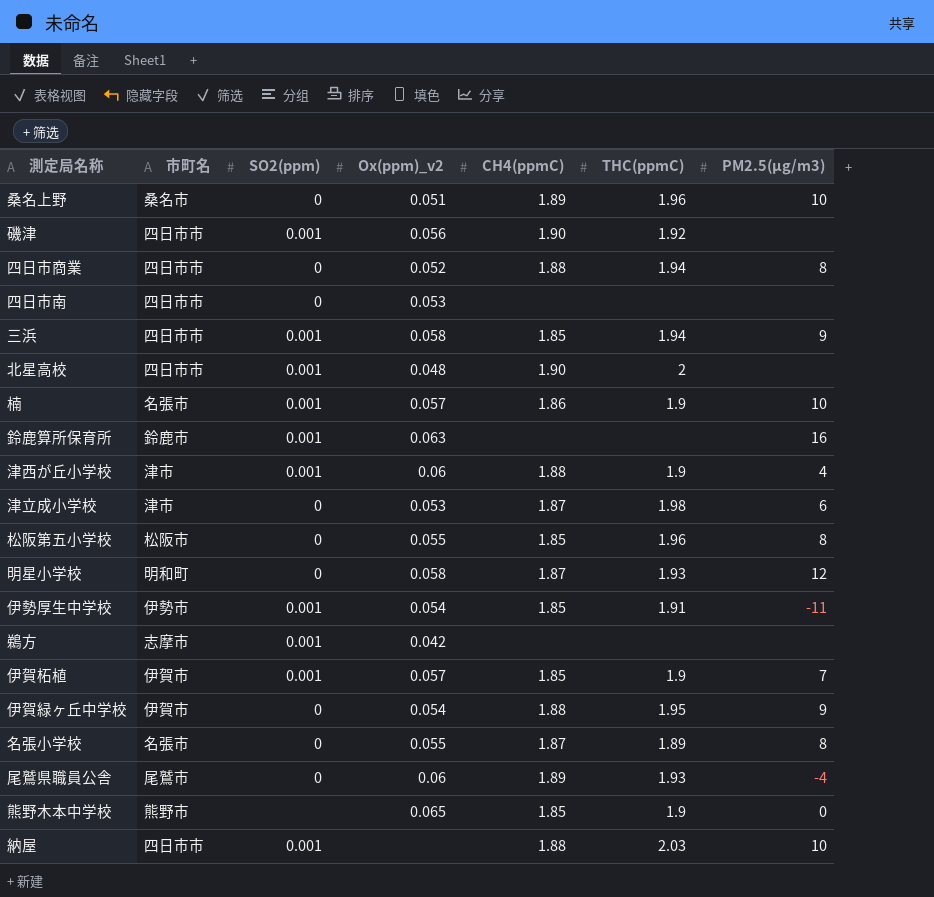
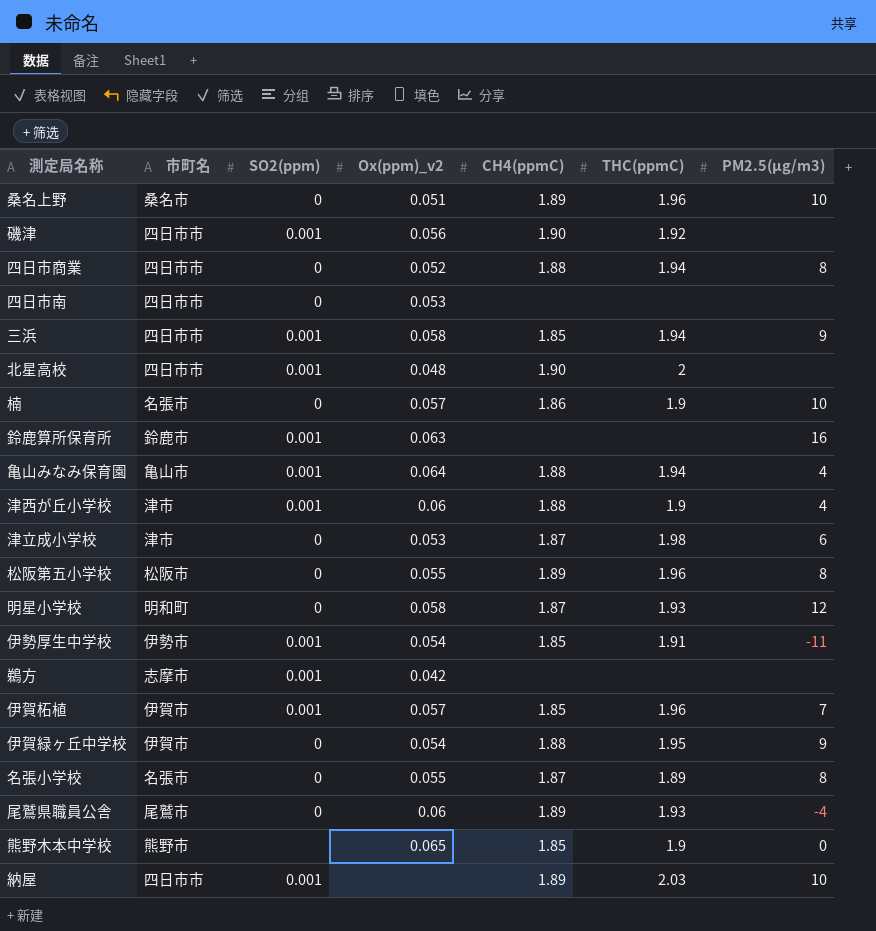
楠 | SO2(ppm): 0.001 -> 0
row 亀山みなみ保育園: none -> 亀山市 | 0.001 | 0.064 | 1.88 | 1.94 | 4
松阪第五小学校 | CH4(ppmC): 1.85 -> 1.89
伊賀柘植 | THC(ppmC): 1.9 -> 1.96
納屋 | CH4(ppmC): 1.88 -> 1.89

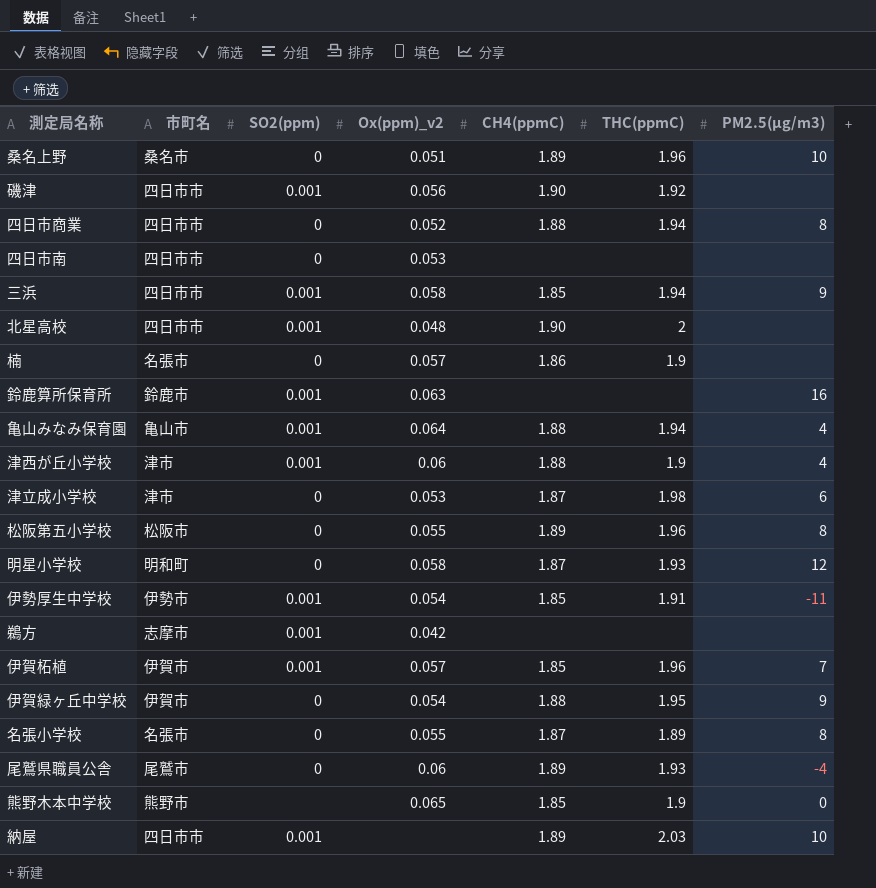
楠 | PM2.5(μg/m3): 10 -> none

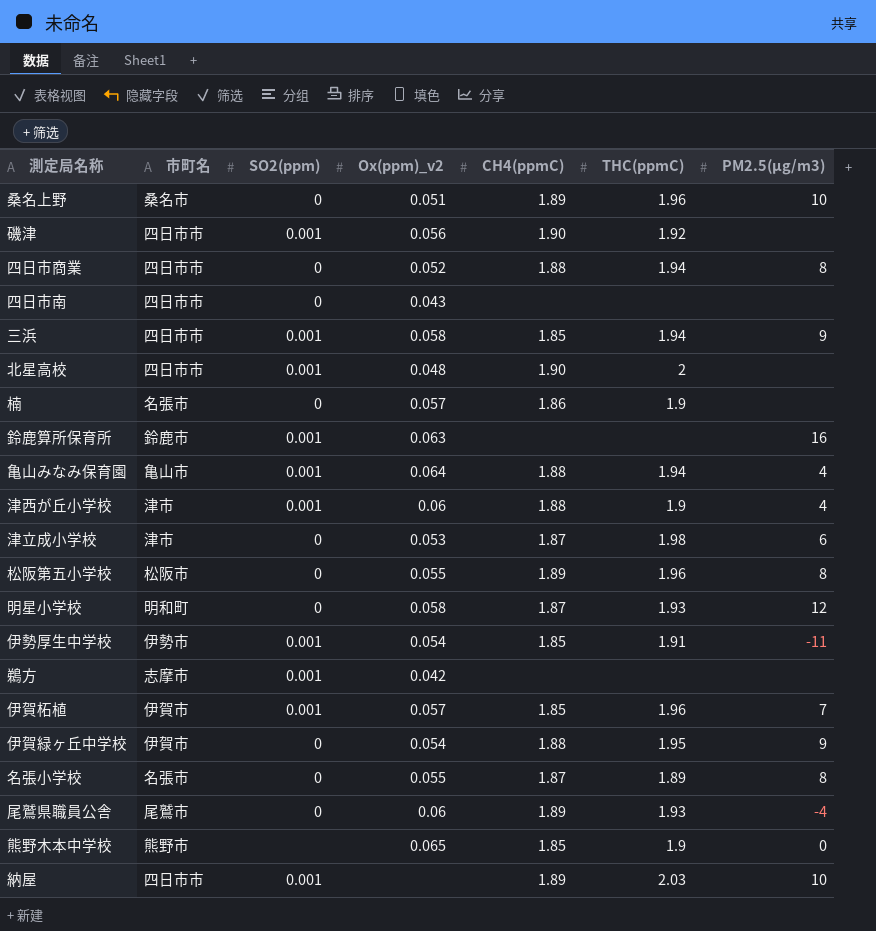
四日市南 | Ox(ppm)_v2: 0.053 -> 0.043

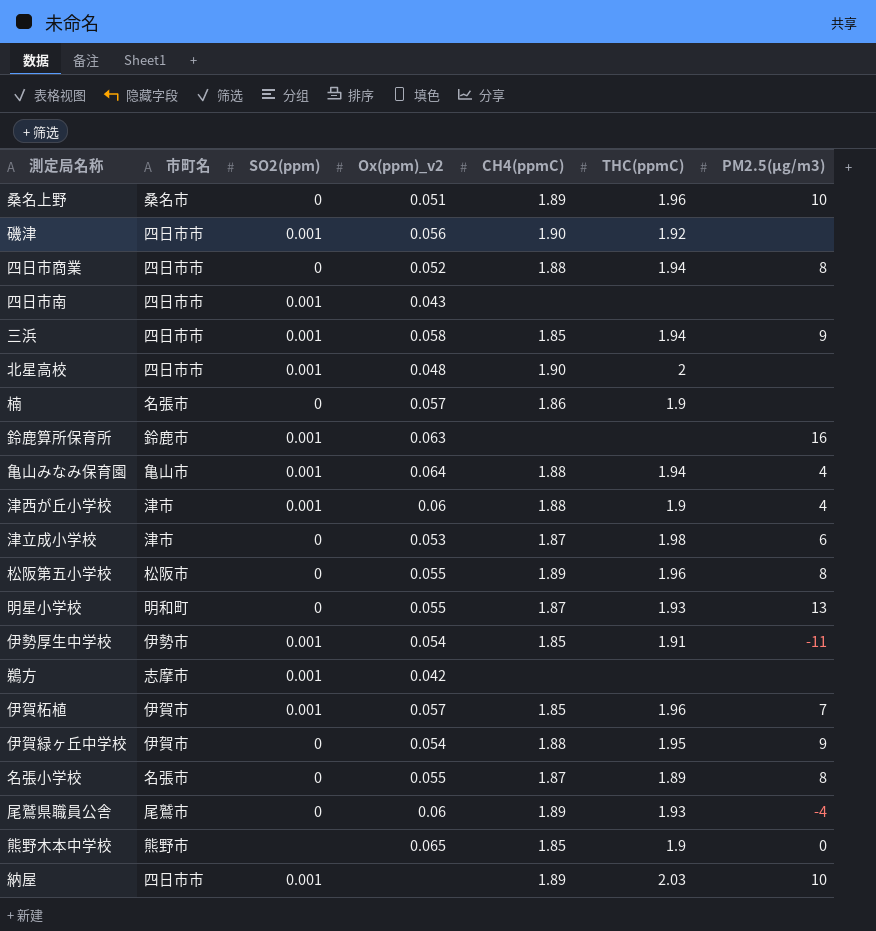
四日市南 | SO2(ppm): 0 -> 0.001
明星小学校 | Ox(ppm)_v2: 0.058 -> 0.055
明星小学校 | PM2.5(μg/m3): 12 -> 13

